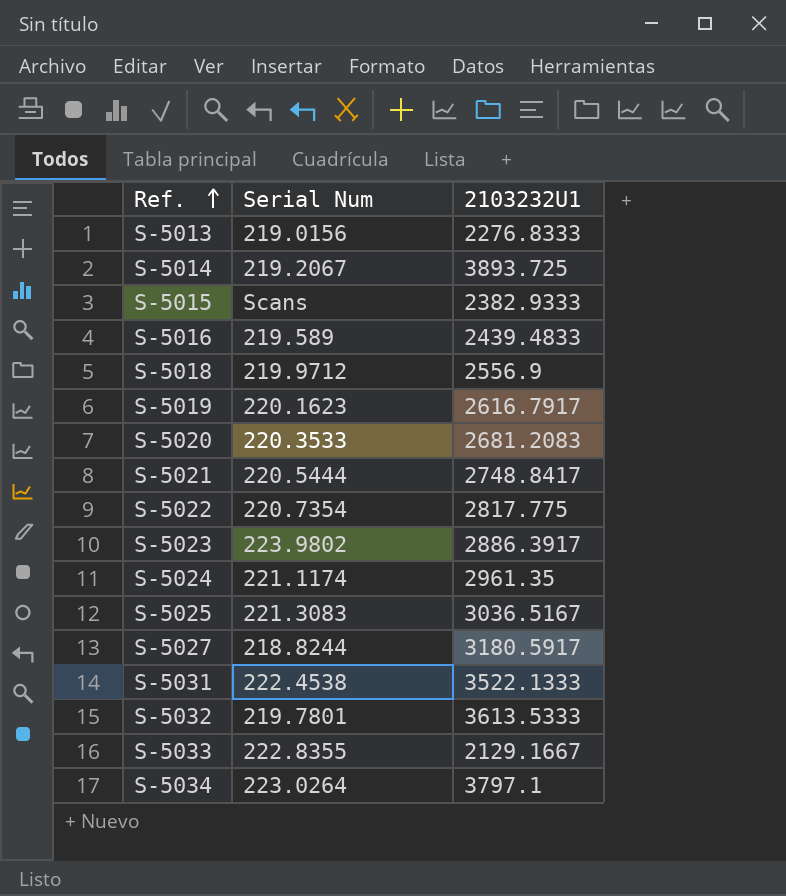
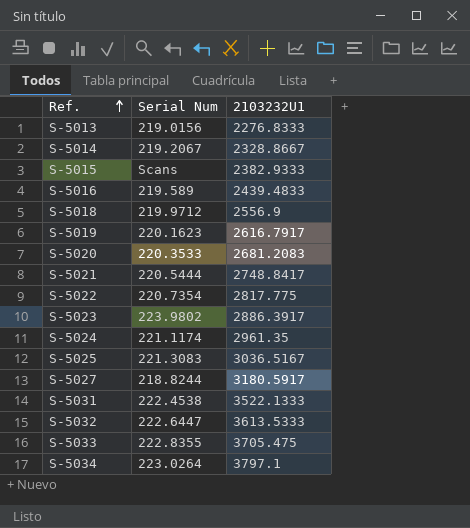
S-5014 | 2103232U1: 3893.725 -> 2328.8667
S-5032 | Serial Num: 219.7801 -> 222.6447
S-5033 | 2103232U1: 2129.1667 -> 3705.475

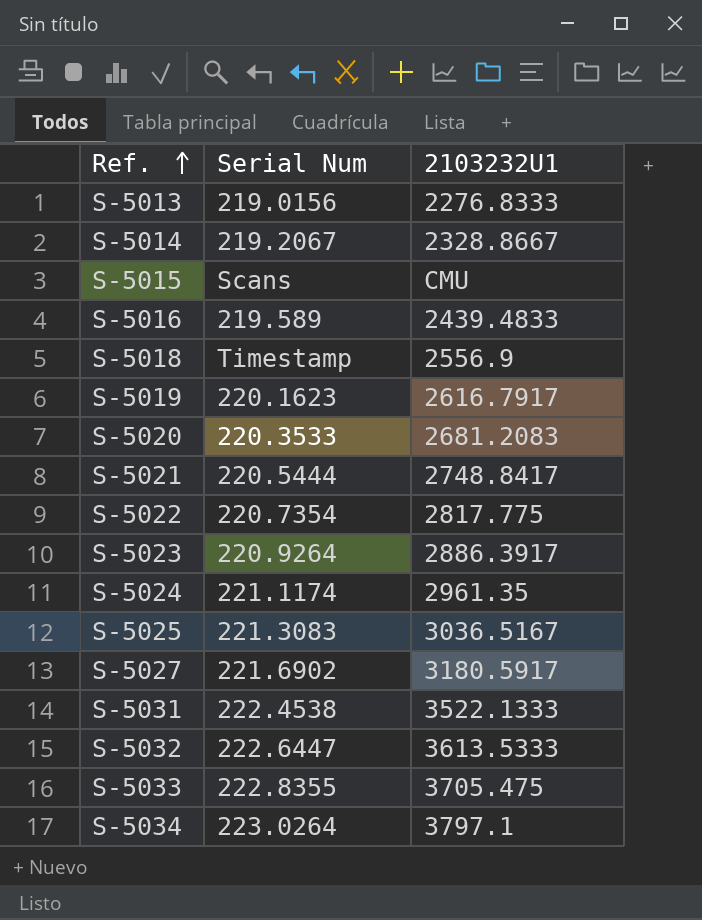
S-5015 | 2103232U1: 2382.9333 -> CMU
S-5018 | Serial Num: 219.9712 -> Timestamp
S-5023 | Serial Num: 223.9802 -> 220.9264
S-5027 | Serial Num: 218.8244 -> 221.6902

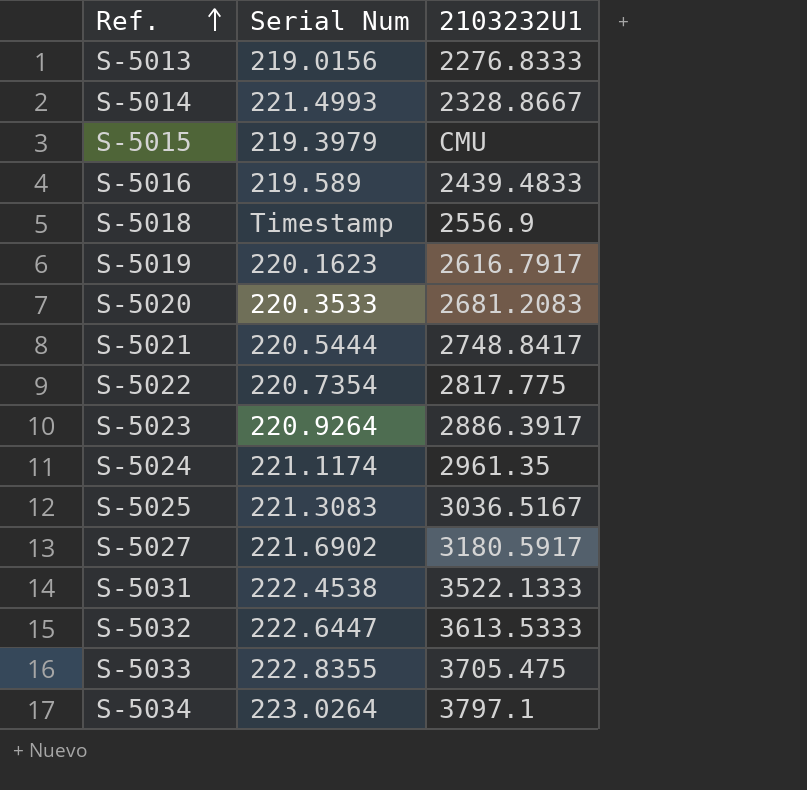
S-5014 | Serial Num: 219.2067 -> 221.4993
S-5015 | Serial Num: Scans -> 219.3979

